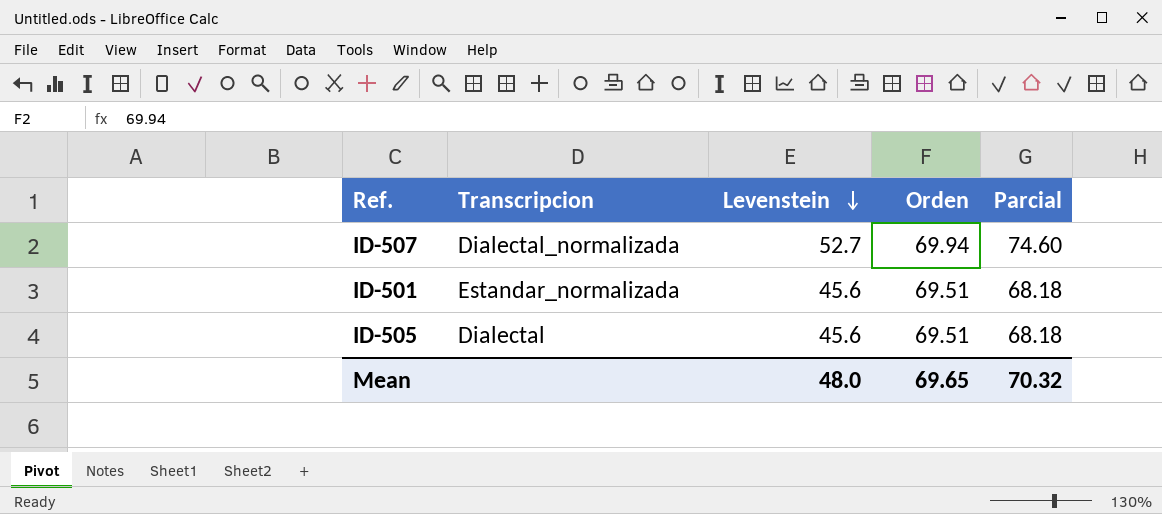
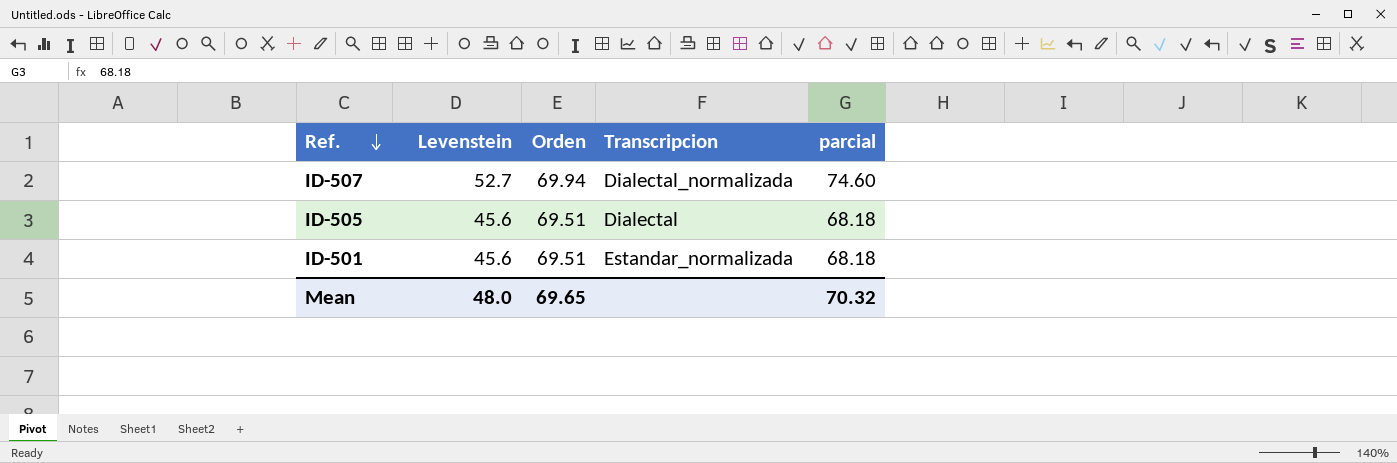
row order: Levenstein descending -> Ref. descending
column Transcripcion | position: 2 -> 4
column name: Parcial -> parcial

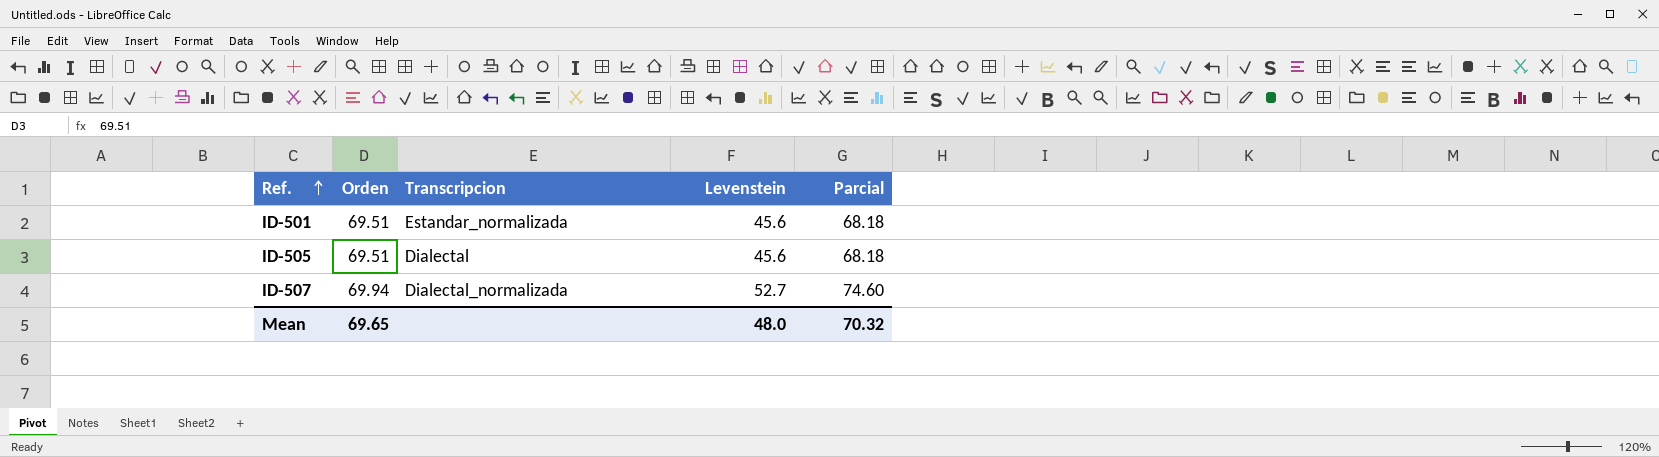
row order: Ref. descending -> Ref. ascending
column Levenstein | position: 2 -> 4
column name: parcial -> Parcial

